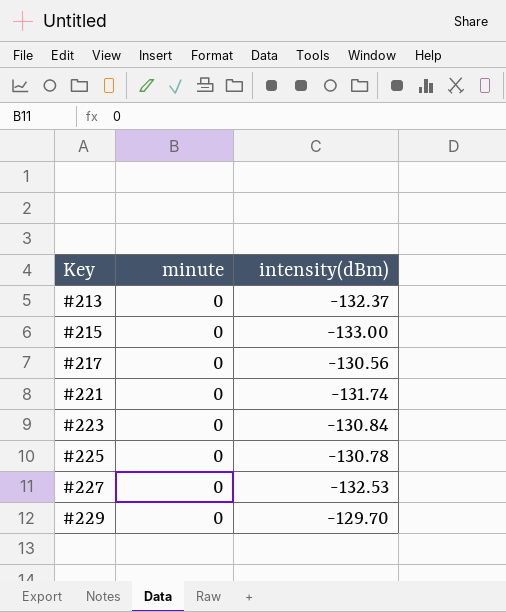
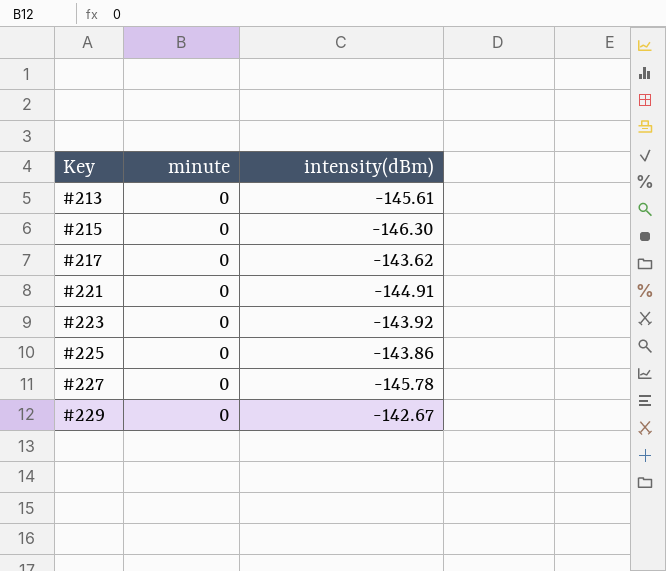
#213 | intensity(dBm): -132.37 -> -145.61
#215 | intensity(dBm): -133.00 -> -146.30
#217 | intensity(dBm): -130.56 -> -143.62
#221 | intensity(dBm): -131.74 -> -144.91
#223 | intensity(dBm): -130.84 -> -143.92
#225 | intensity(dBm): -130.78 -> -143.86
#227 | intensity(dBm): -132.53 -> -145.78
#229 | intensity(dBm): -129.70 -> -142.67

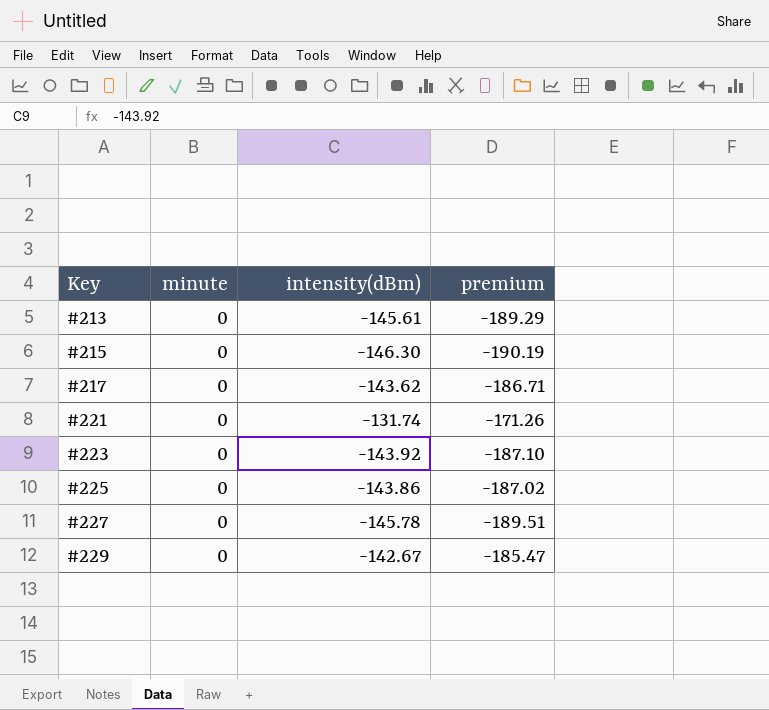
column premium | formula: none -> [intensity(dBm)] * 1.3
#221 | intensity(dBm): -144.91 -> -131.74

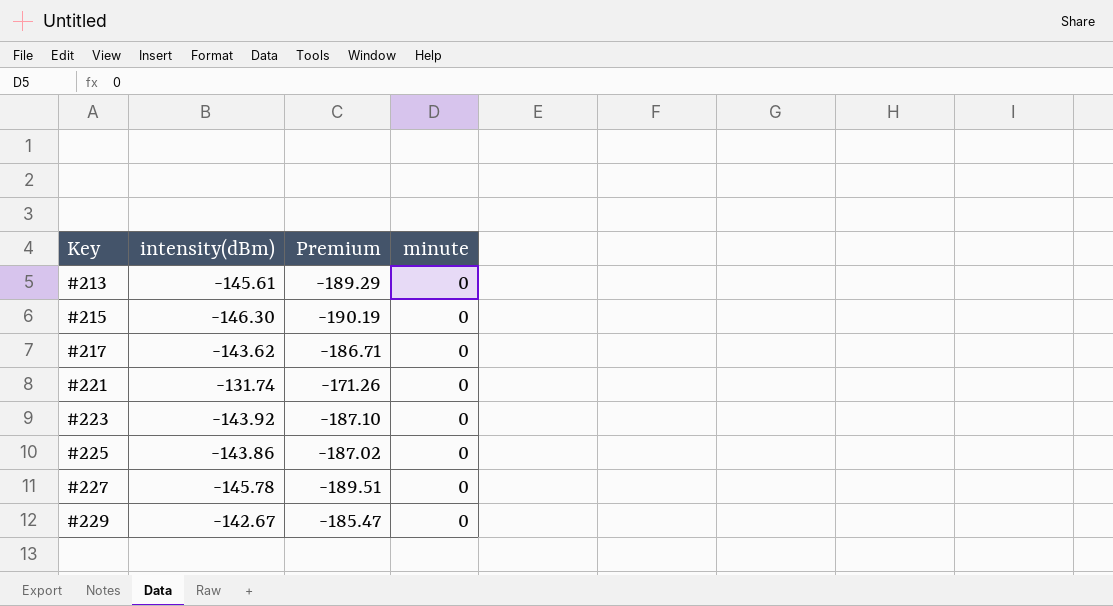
column name: premium -> Premium
column minute | position: 2 -> 4

